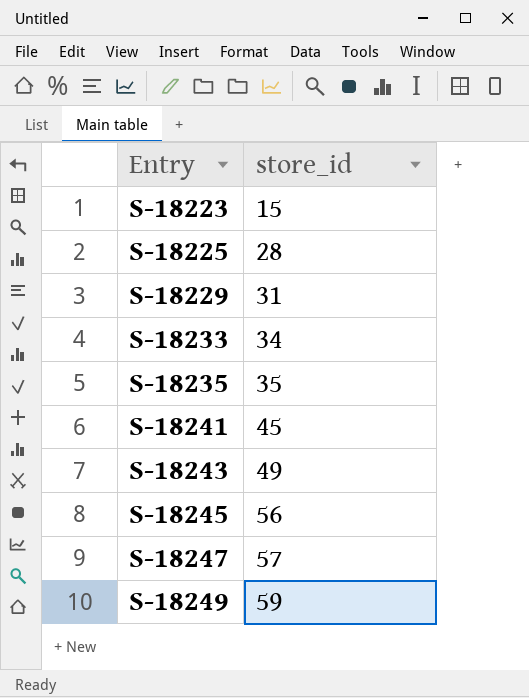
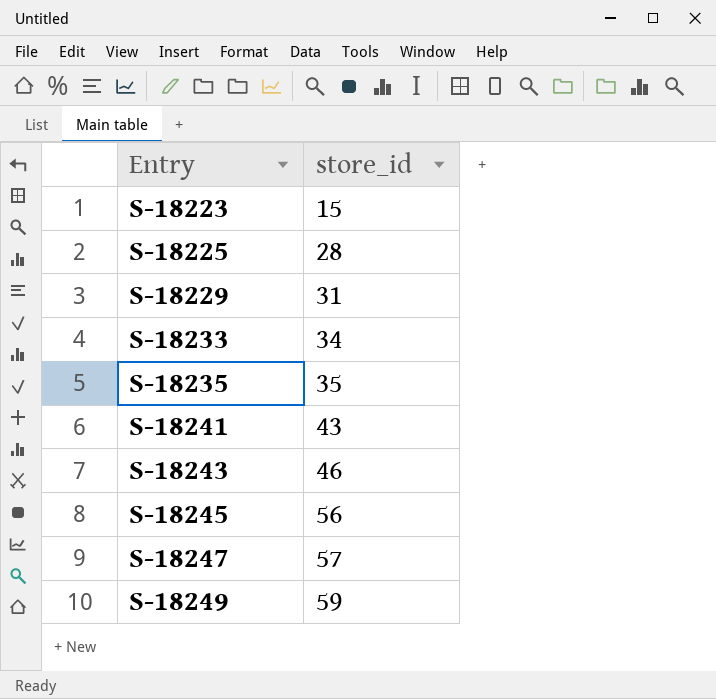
S-18241 | store_id: 45 -> 43
S-18243 | store_id: 49 -> 46

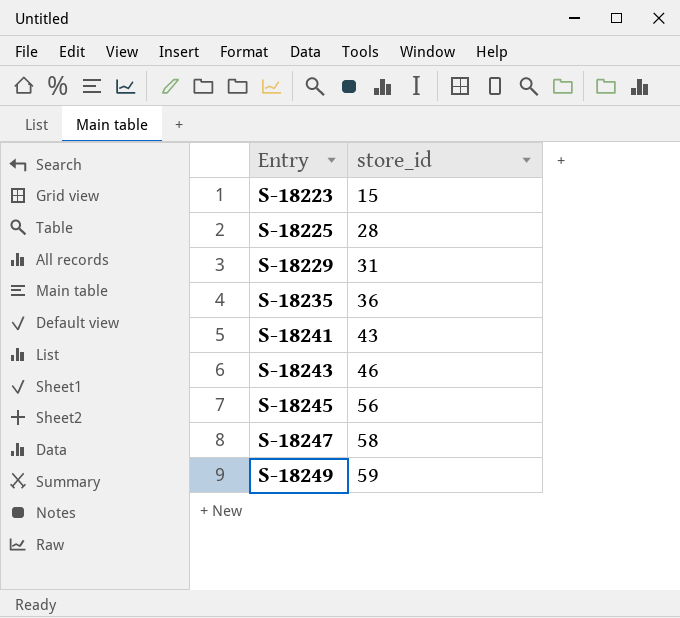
row S-18233: 34 -> none
S-18235 | store_id: 35 -> 36
S-18247 | store_id: 57 -> 58

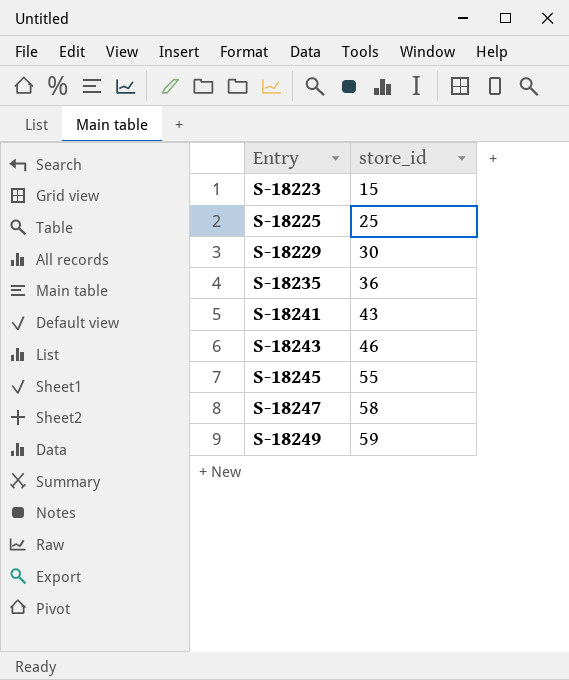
S-18225 | store_id: 28 -> 25
S-18229 | store_id: 31 -> 30
S-18245 | store_id: 56 -> 55

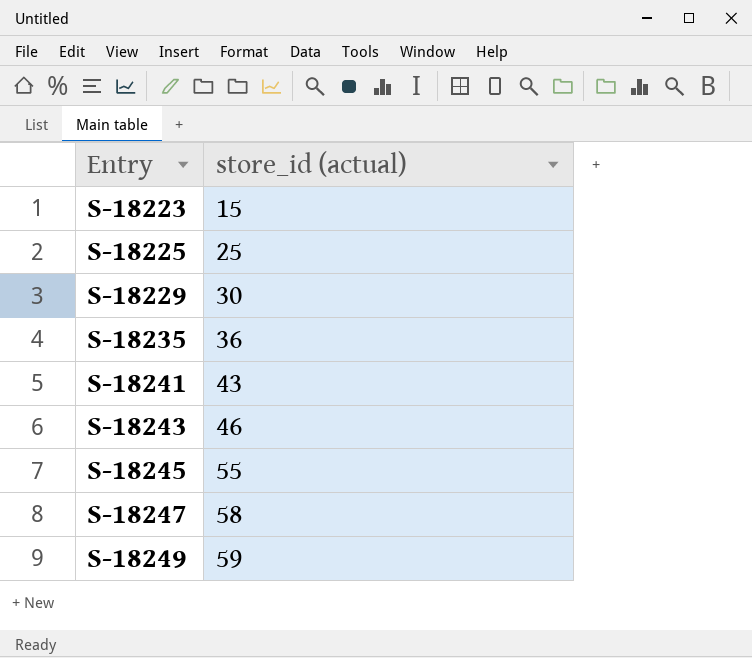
column name: store_id -> store_id (actual)

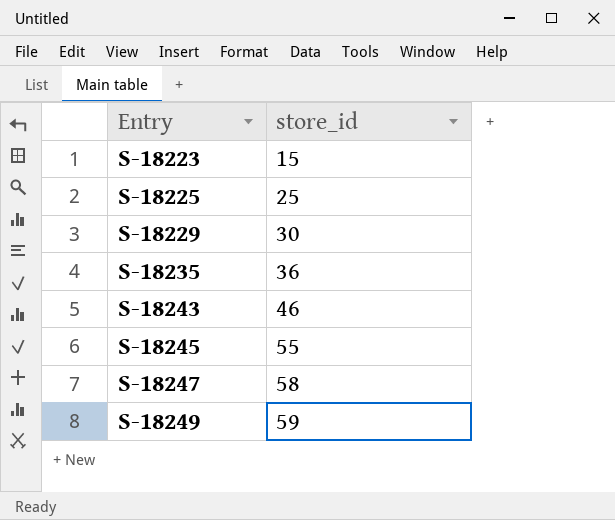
column name: store_id (actual) -> store_id
row S-18241: 43 -> none

